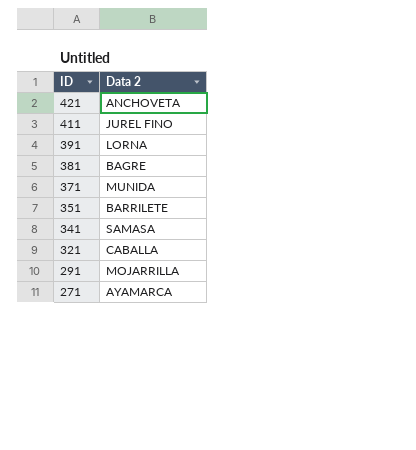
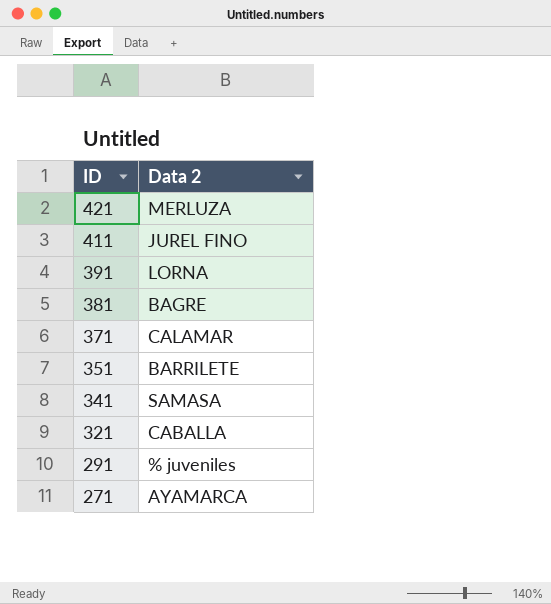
421 | Data 2: ANCHOVETA -> MERLUZA
371 | Data 2: MUNIDA -> CALAMAR
291 | Data 2: MOJARRILLA -> % juveniles

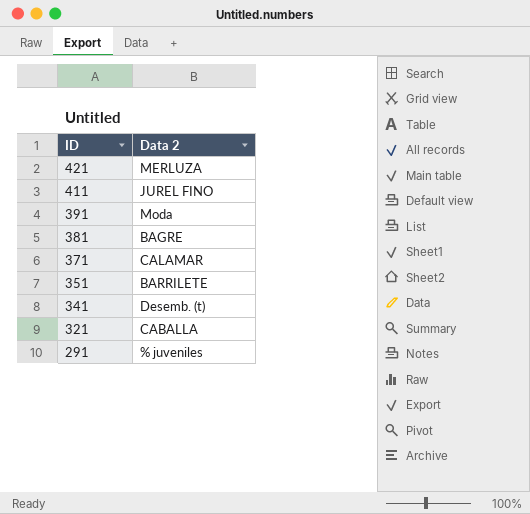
row 271: AYAMARCA -> none
391 | Data 2: LORNA -> Moda
341 | Data 2: SAMASA -> Desemb. (t)

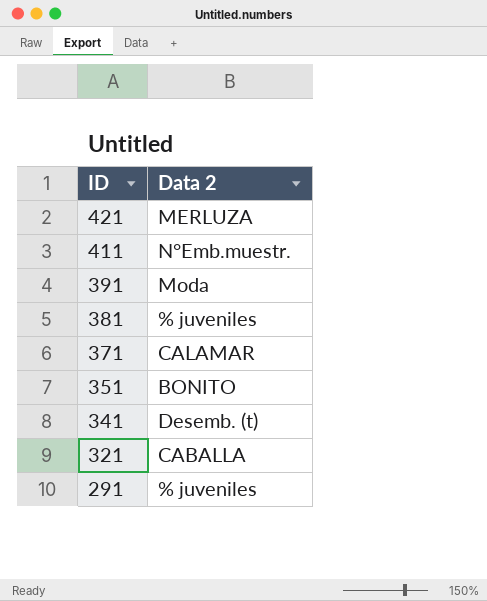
411 | Data 2: JUREL FINO -> N°Emb.muestr.
381 | Data 2: BAGRE -> % juveniles
351 | Data 2: BARRILETE -> BONITO

